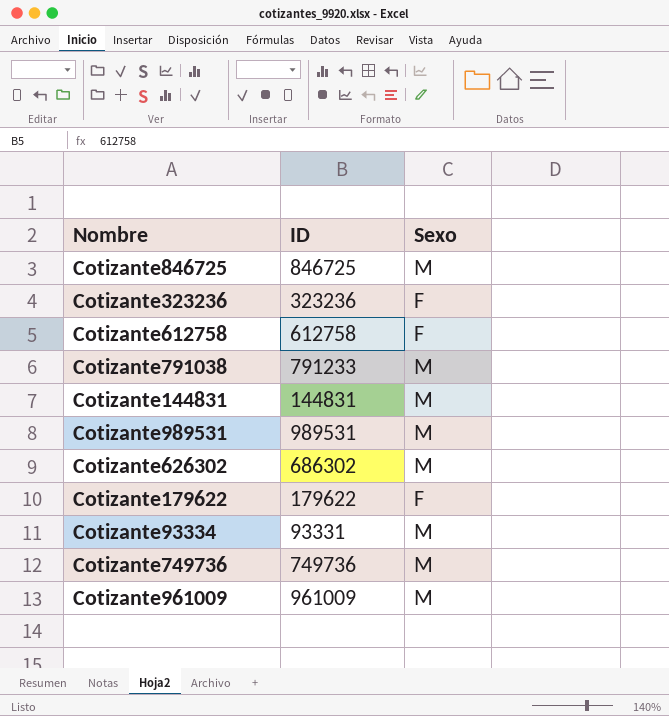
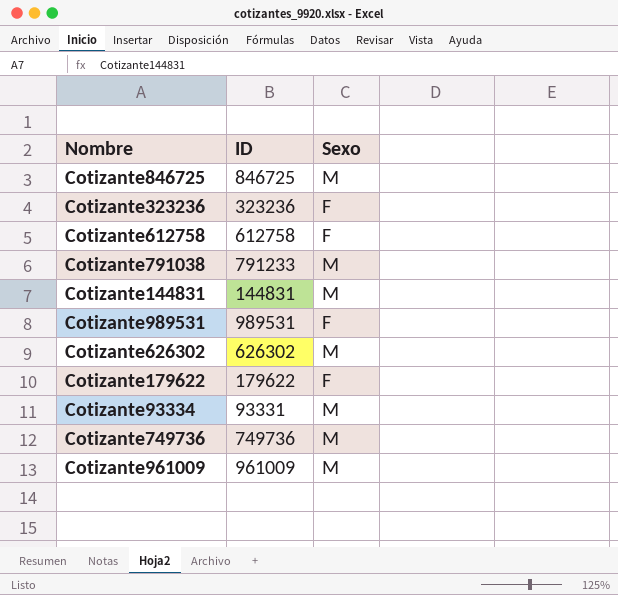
Cotizante989531 | Sexo: M -> F
Cotizante626302 | ID: 686302 -> 626302

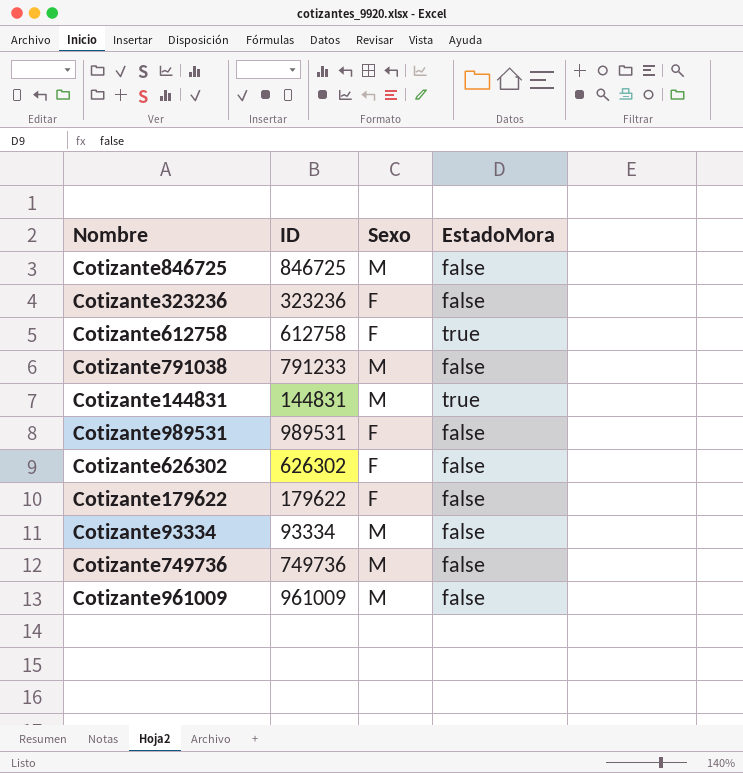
column EstadoMora | position: none -> 4
Cotizante626302 | Sexo: M -> F
Cotizante93334 | ID: 93331 -> 93334

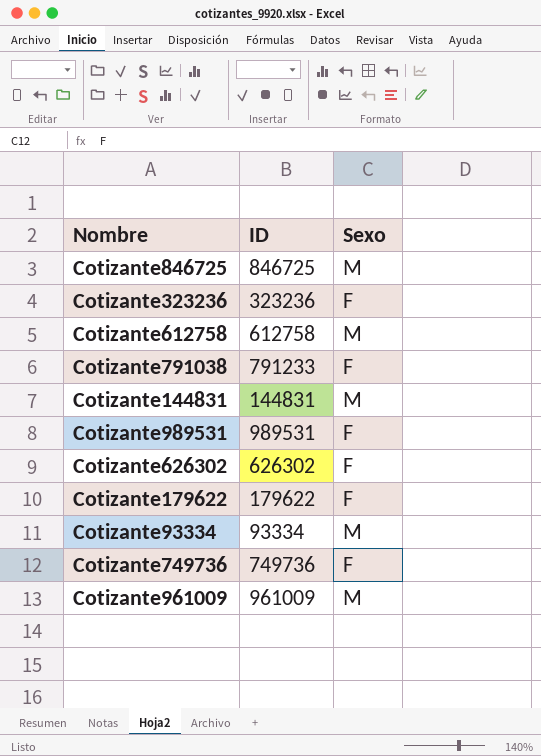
column EstadoMora | position: 4 -> none
Cotizante612758 | Sexo: F -> M
Cotizante791038 | Sexo: M -> F
Cotizante749736 | Sexo: M -> F

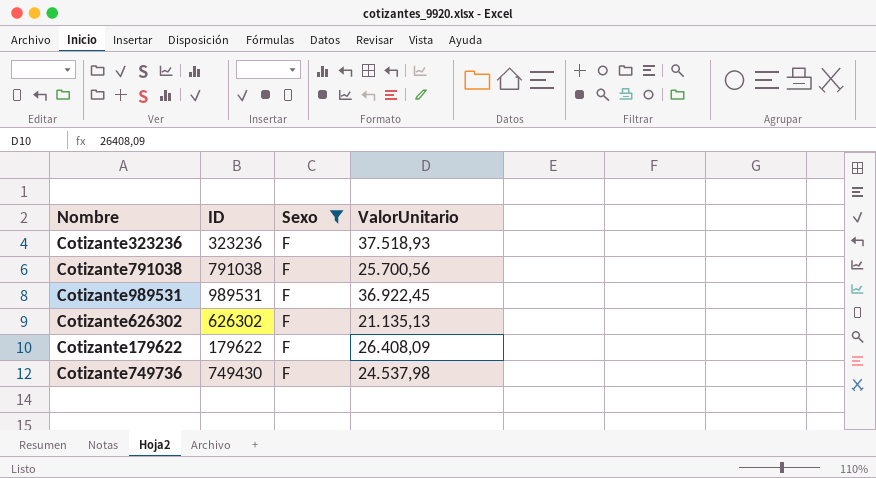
filter: none -> Sexo = F
column ValorUnitario | position: none -> 4
Cotizante791038 | ID: 791233 -> 791038
Cotizante749736 | ID: 749736 -> 749430

